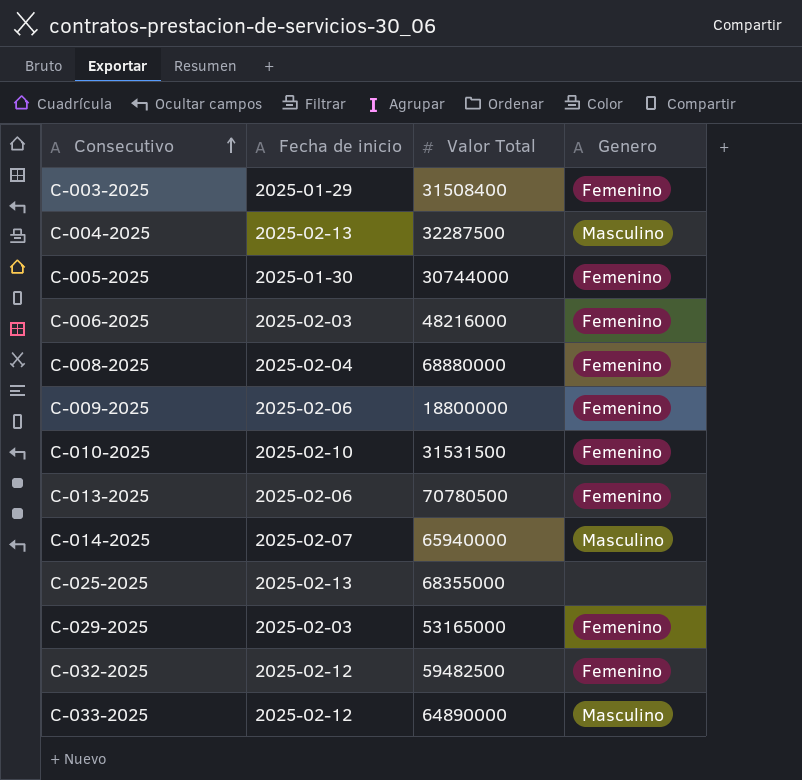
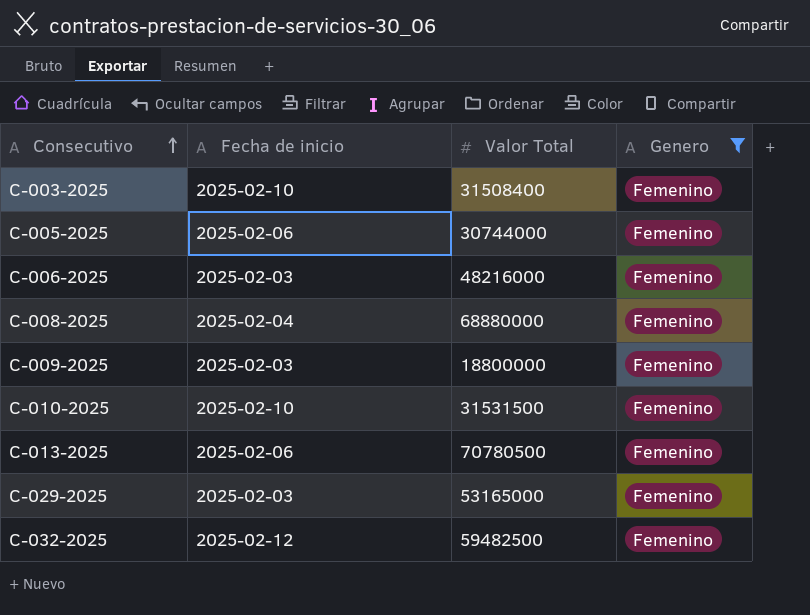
filter: none -> Genero = Femenino
C-003-2025 | Fecha de inicio: 2025-01-29 -> 2025-02-10
C-005-2025 | Fecha de inicio: 2025-01-30 -> 2025-02-06
C-009-2025 | Fecha de inicio: 2025-02-06 -> 2025-02-03

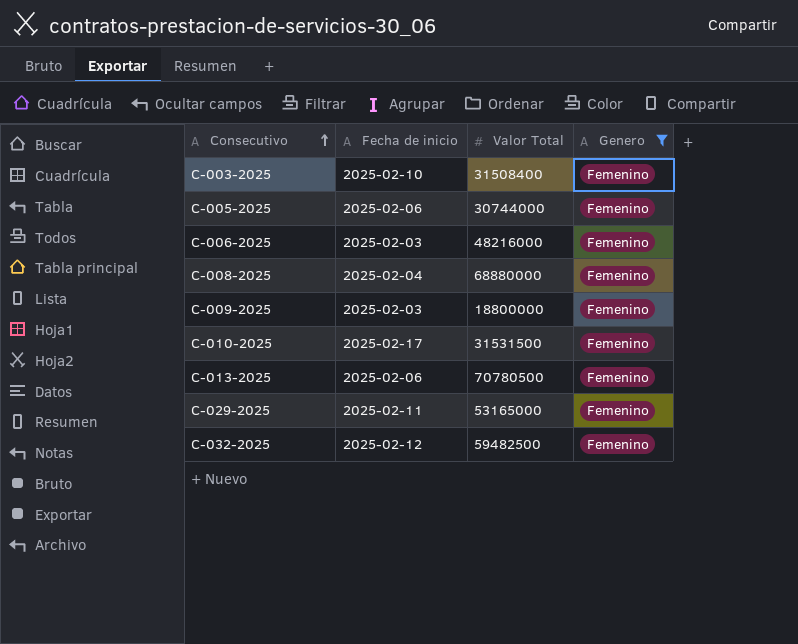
C-010-2025 | Fecha de inicio: 2025-02-10 -> 2025-02-17
C-029-2025 | Fecha de inicio: 2025-02-03 -> 2025-02-11

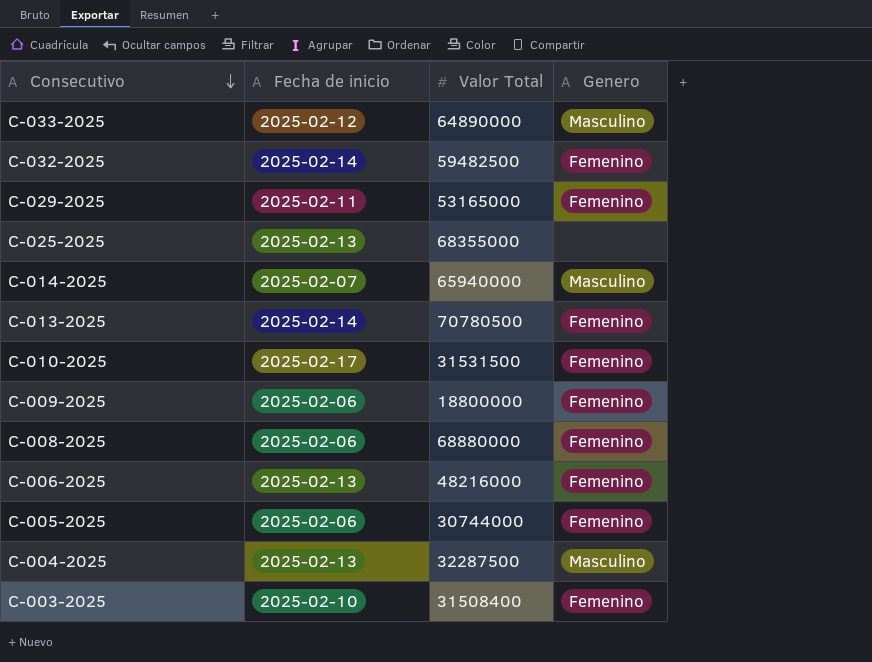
filter: Genero = Femenino -> none
row order: Consecutivo ascending -> Consecutivo descending
C-032-2025 | Fecha de inicio: 2025-02-12 -> 2025-02-14
C-013-2025 | Fecha de inicio: 2025-02-06 -> 2025-02-14
C-009-2025 | Fecha de inicio: 2025-02-03 -> 2025-02-06
C-008-2025 | Fecha de inicio: 2025-02-04 -> 2025-02-06
C-006-2025 | Fecha de inicio: 2025-02-03 -> 2025-02-13

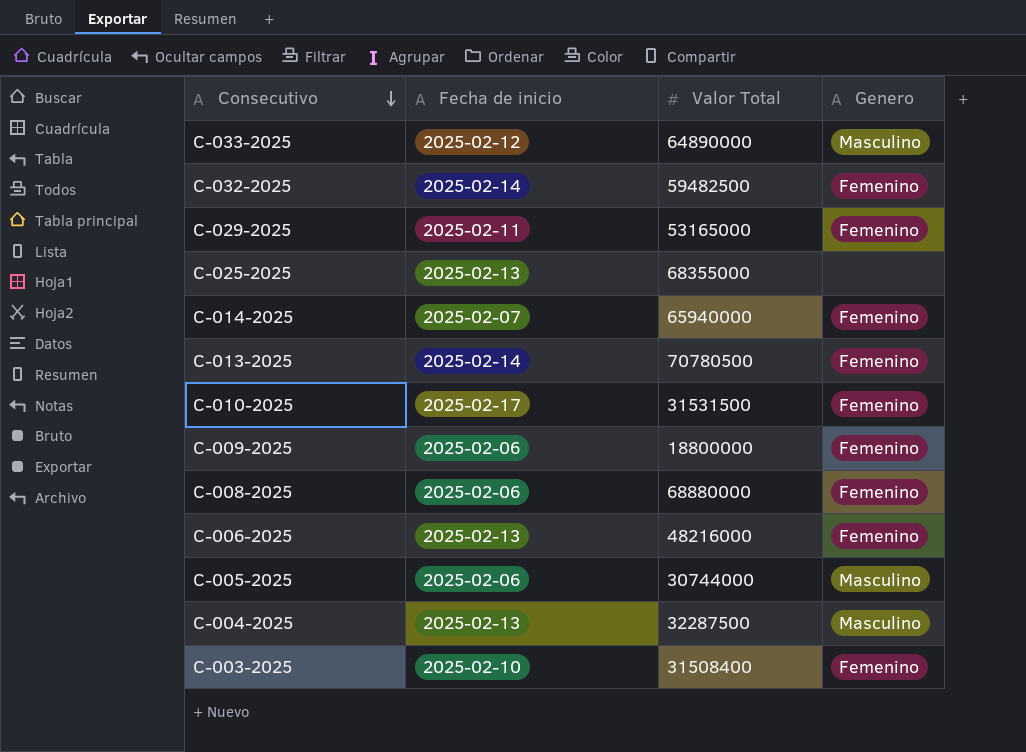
C-014-2025 | Genero: Masculino -> Femenino
C-005-2025 | Genero: Femenino -> Masculino

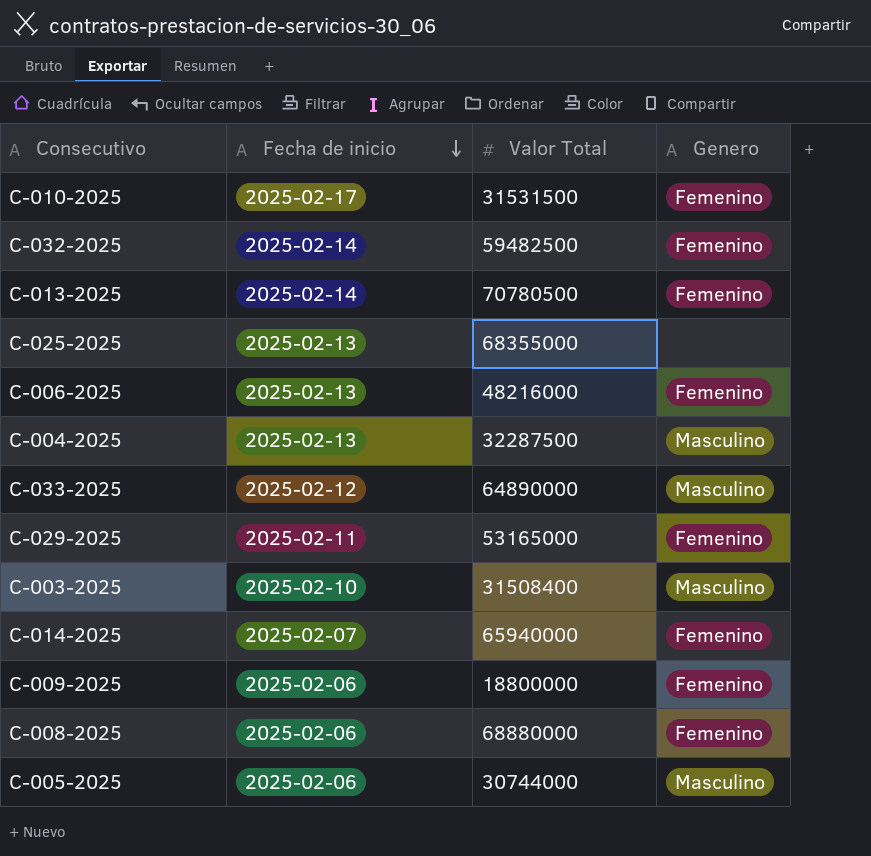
row order: Consecutivo descending -> Fecha de inicio descending
C-003-2025 | Genero: Femenino -> Masculino

